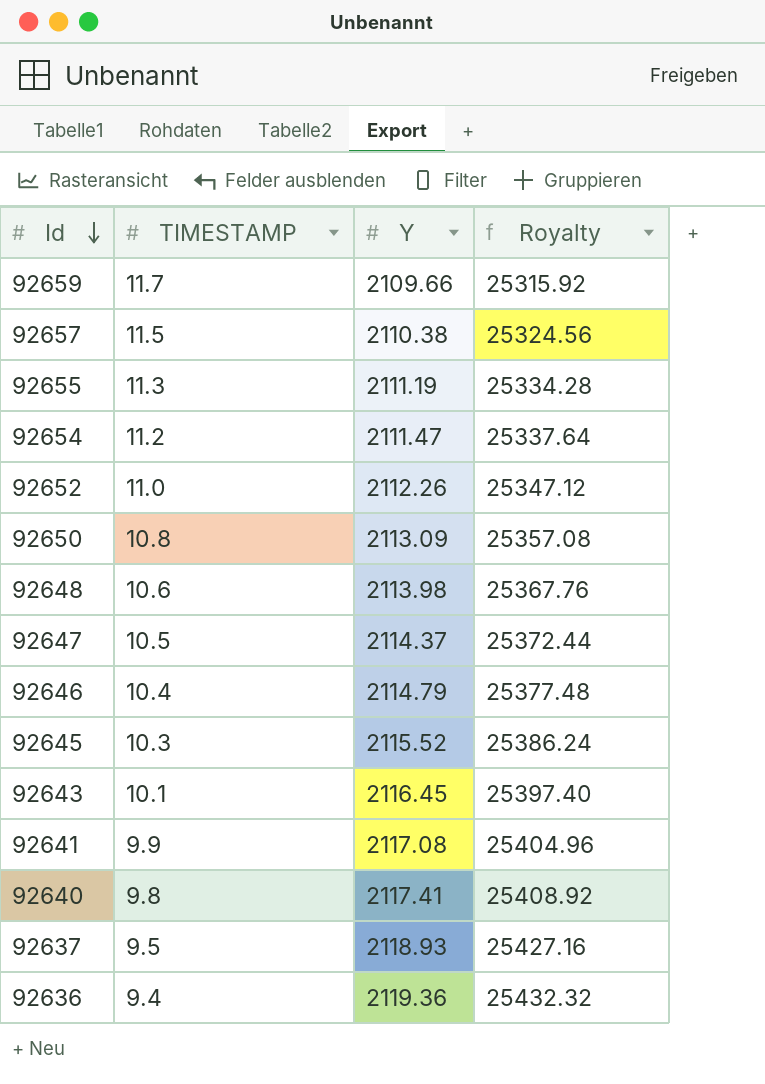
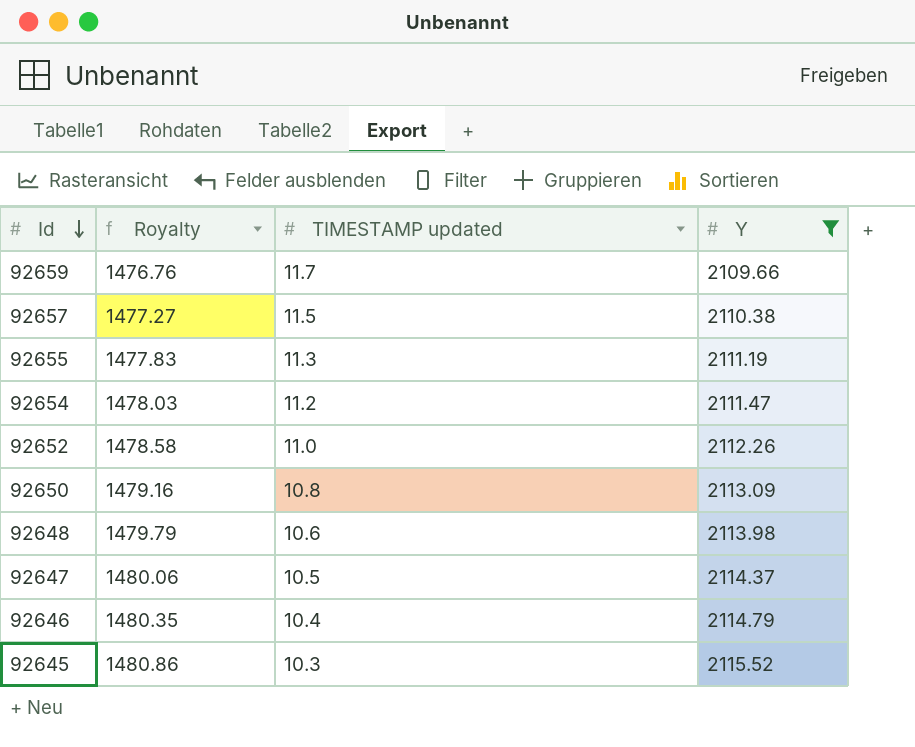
filter: none -> Y <= 2115.52
column Royalty | formula: [Y] * 12 -> [Y] * 0.7
column Royalty | position: 4 -> 2
column name: TIMESTAMP -> TIMESTAMP updated

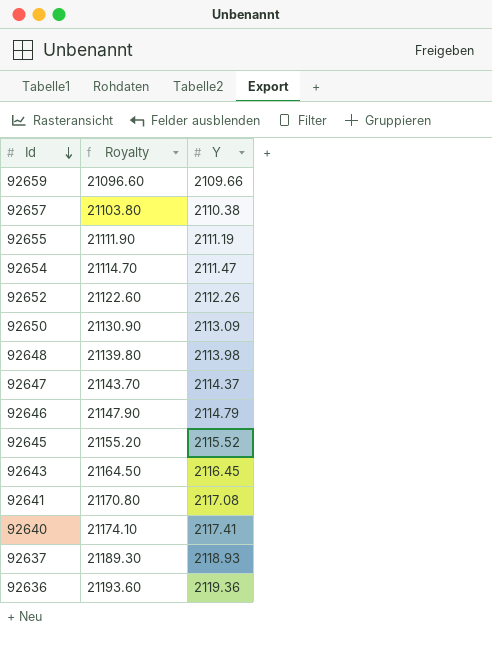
filter: Y <= 2115.52 -> none
column TIMESTAMP updated | position: 3 -> none
column Royalty | formula: [Y] * 0.7 -> [Y] * 10

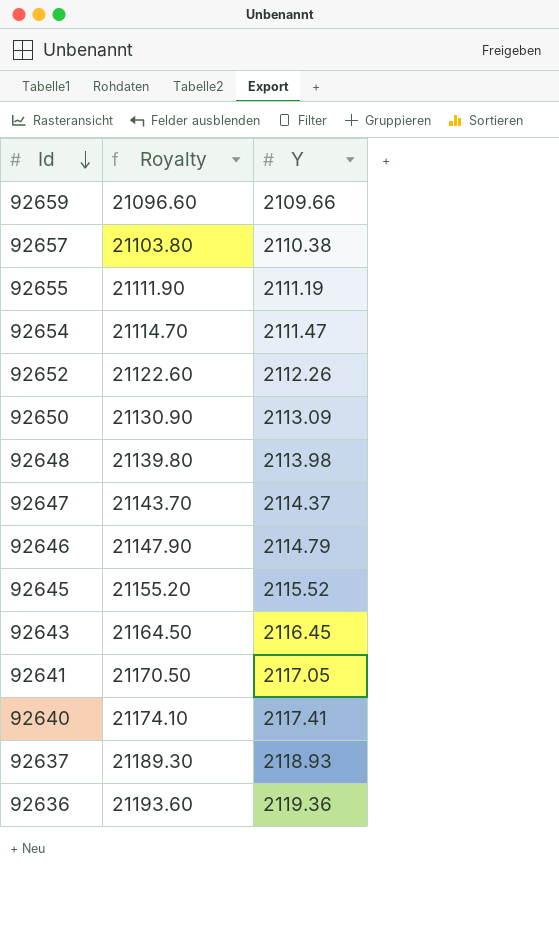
92641 | Royalty: 21170.80 -> 21170.50
92641 | Y: 2117.08 -> 2117.05

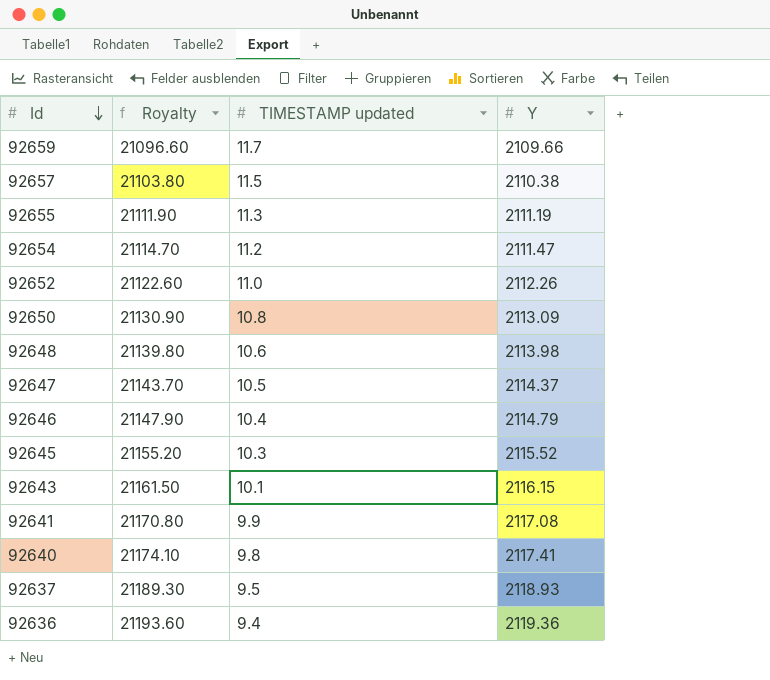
column TIMESTAMP updated | position: none -> 3
92643 | Royalty: 21164.50 -> 21161.50
92643 | Y: 2116.45 -> 2116.15
92641 | Royalty: 21170.50 -> 21170.80
92641 | Y: 2117.05 -> 2117.08

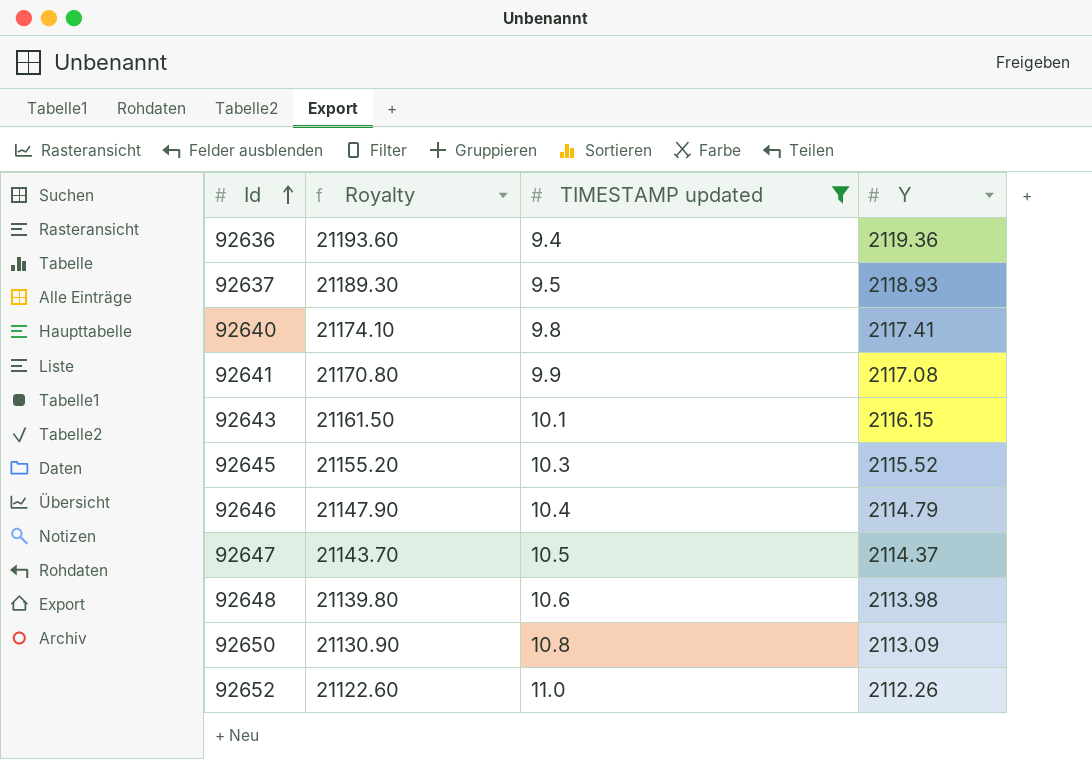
filter: none -> TIMESTAMP updated <= 11.0
row order: Id descending -> Id ascending

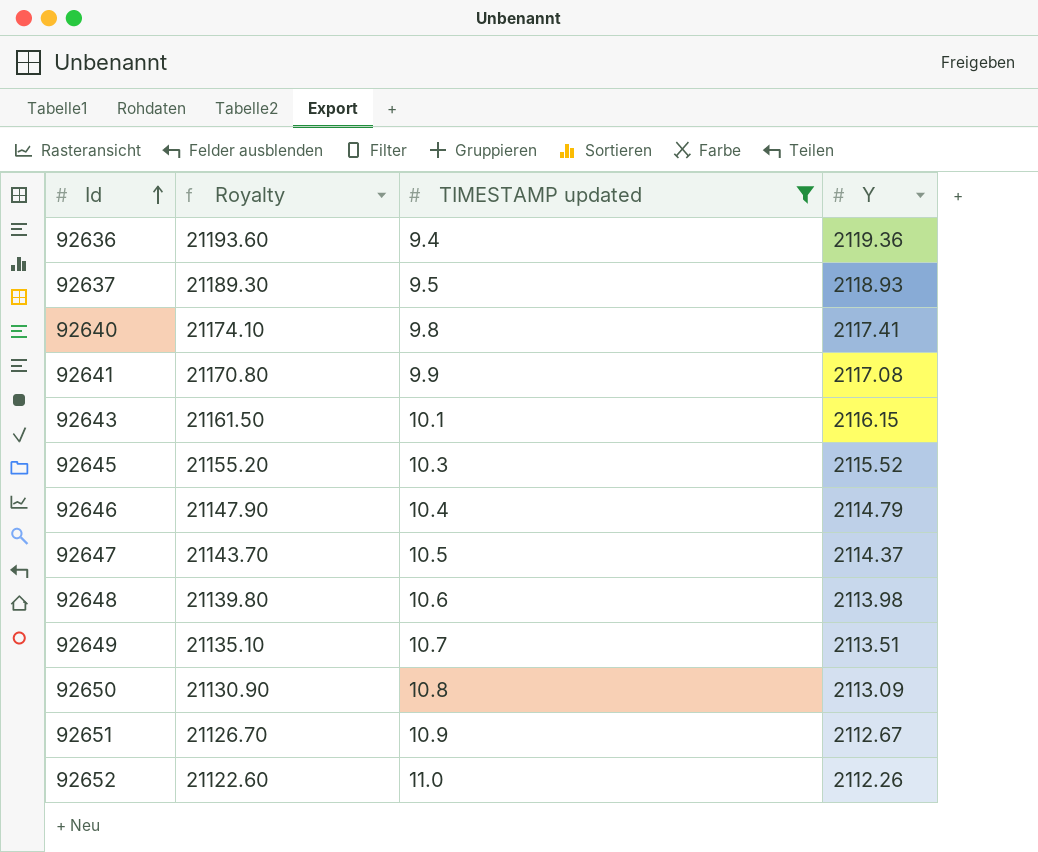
row 92649: none -> 21135.10 | 10.7 | 2113.51
row 92651: none -> 21126.70 | 10.9 | 2112.67

